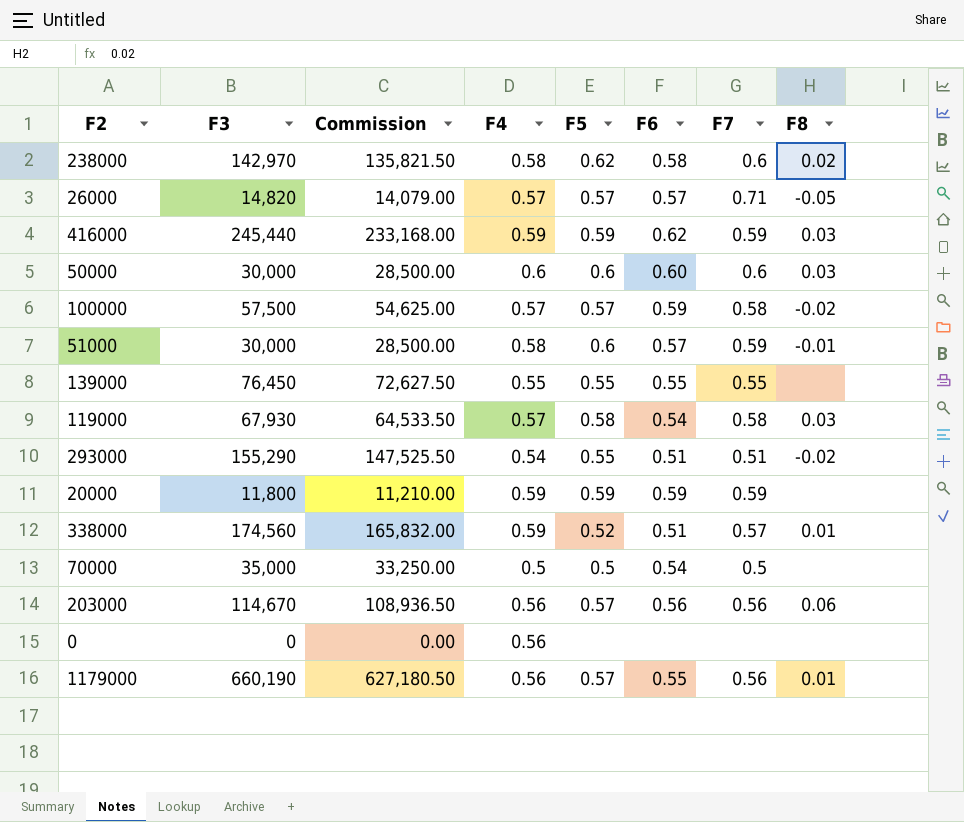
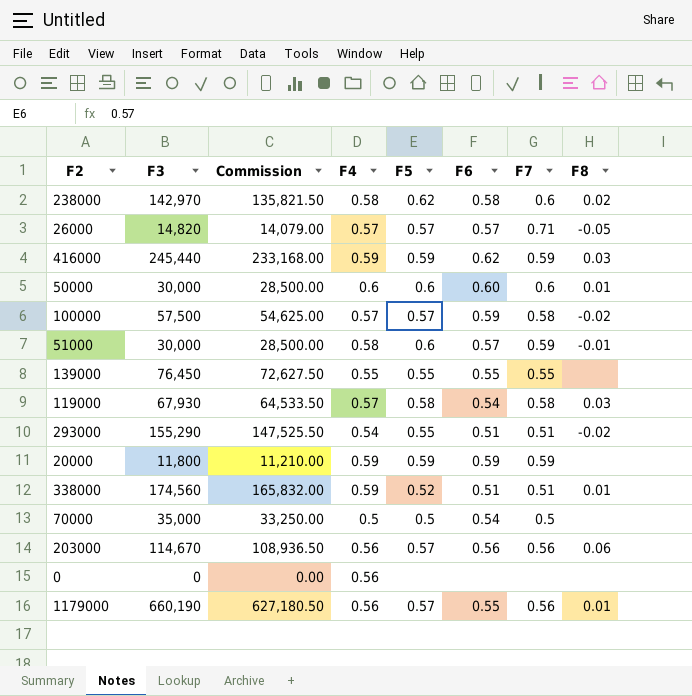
50000 | F8: 0.03 -> 0.01
338000 | F7: 0.57 -> 0.51

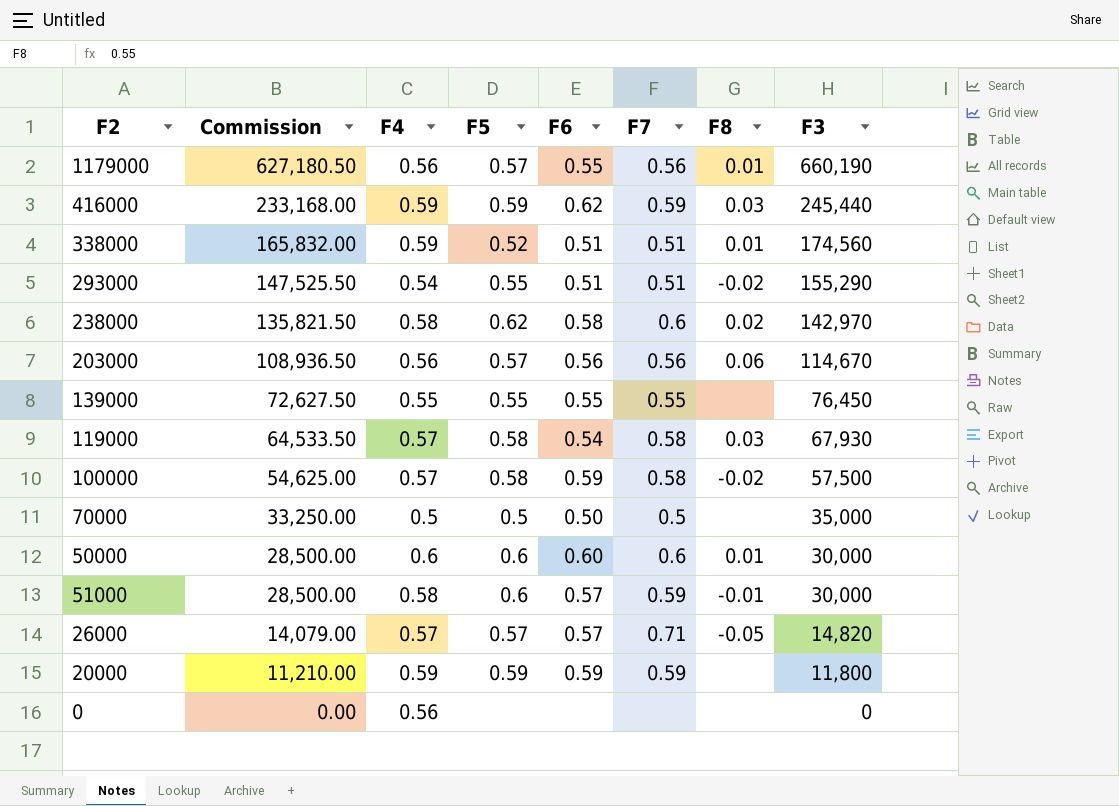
row order: none -> Commission descending
column F3 | position: 2 -> 8
100000 | F5: 0.57 -> 0.58
70000 | F6: 0.54 -> 0.50

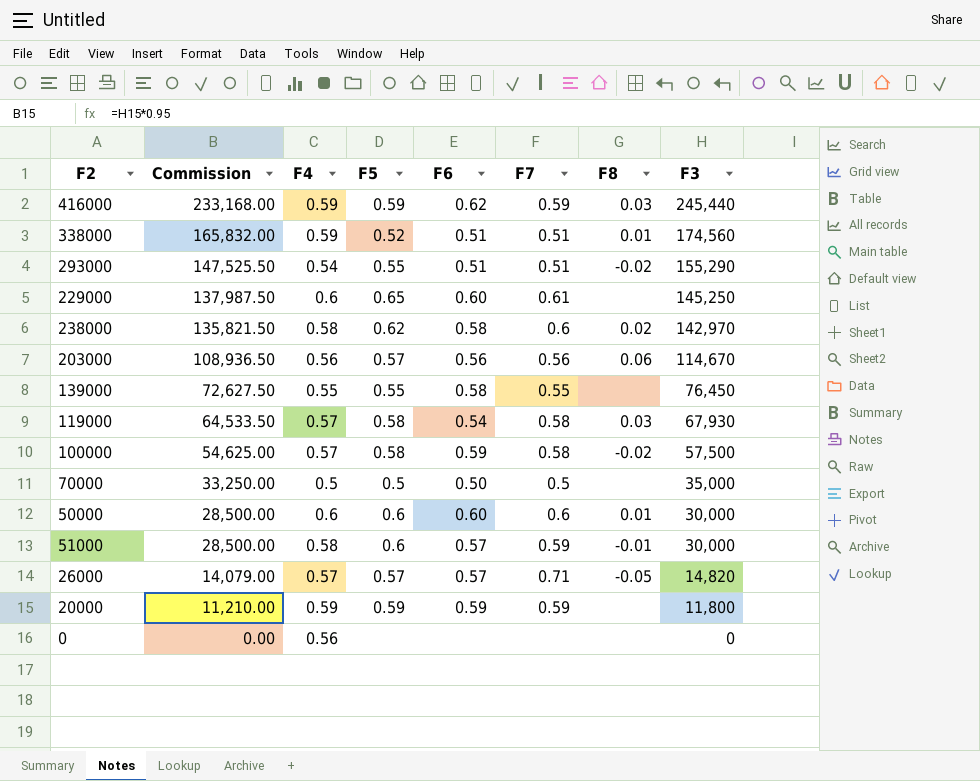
row 1179000: 627,180.50 | 0.56 | 0.57 | 0.55 | 0.56 | 0.01 | 660,190 -> none
row 229000: none -> 137,987.50 | 0.6 | 0.65 | 0.60 | 0.61 | none | 145,250
139000 | F6: 0.55 -> 0.58

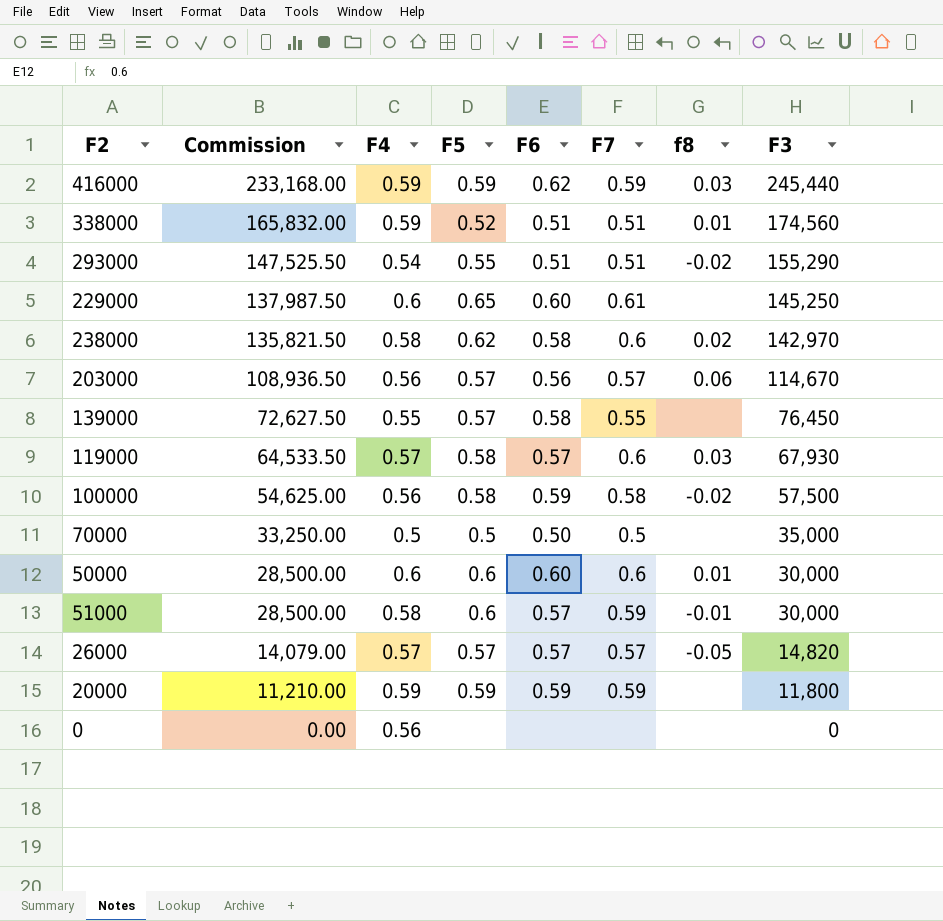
column name: F8 -> f8
203000 | F7: 0.56 -> 0.57
139000 | F5: 0.55 -> 0.57
119000 | F6: 0.54 -> 0.57
119000 | F7: 0.58 -> 0.6
100000 | F4: 0.57 -> 0.56
26000 | F7: 0.71 -> 0.57

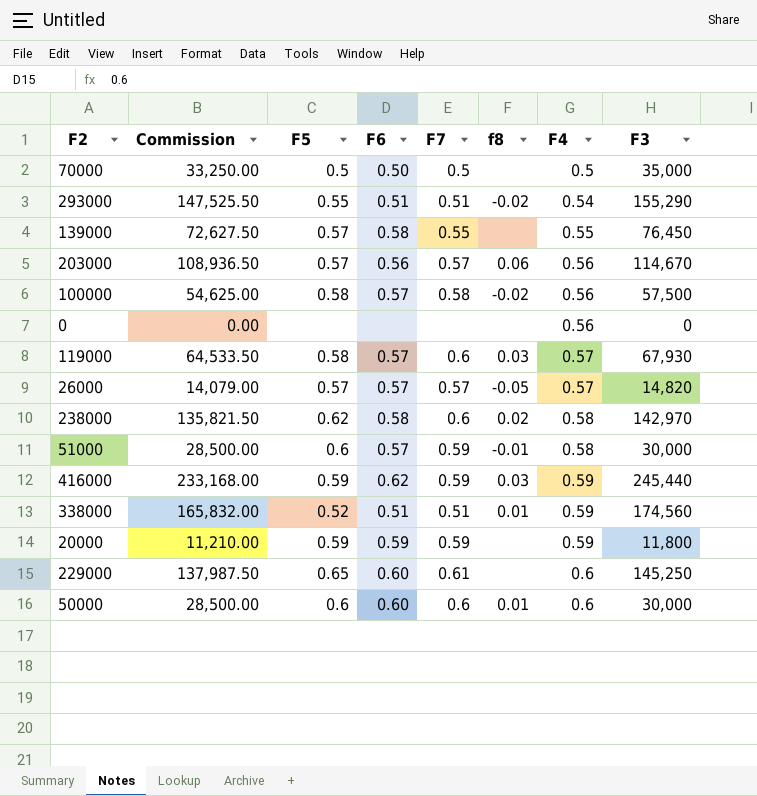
row order: Commission descending -> F4 ascending
column F4 | position: 3 -> 7
100000 | F6: 0.59 -> 0.57

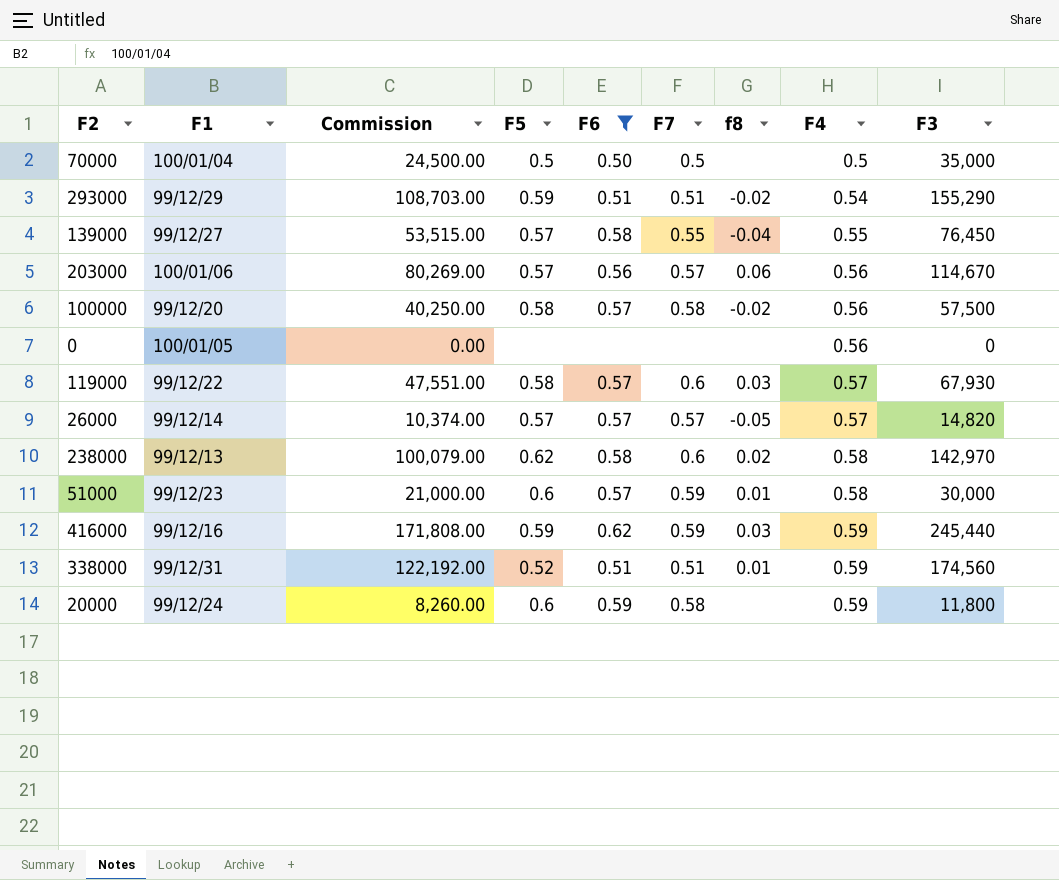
filter: none -> F6 != 0.60
column F1 | position: none -> 2
column Commission | formula: [F3] * 0.95 -> [F3] * 0.7
293000 | F5: 0.55 -> 0.59
139000 | f8: none -> -0.04
51000 | f8: -0.01 -> 0.01
20000 | F5: 0.59 -> 0.6
20000 | F7: 0.59 -> 0.58

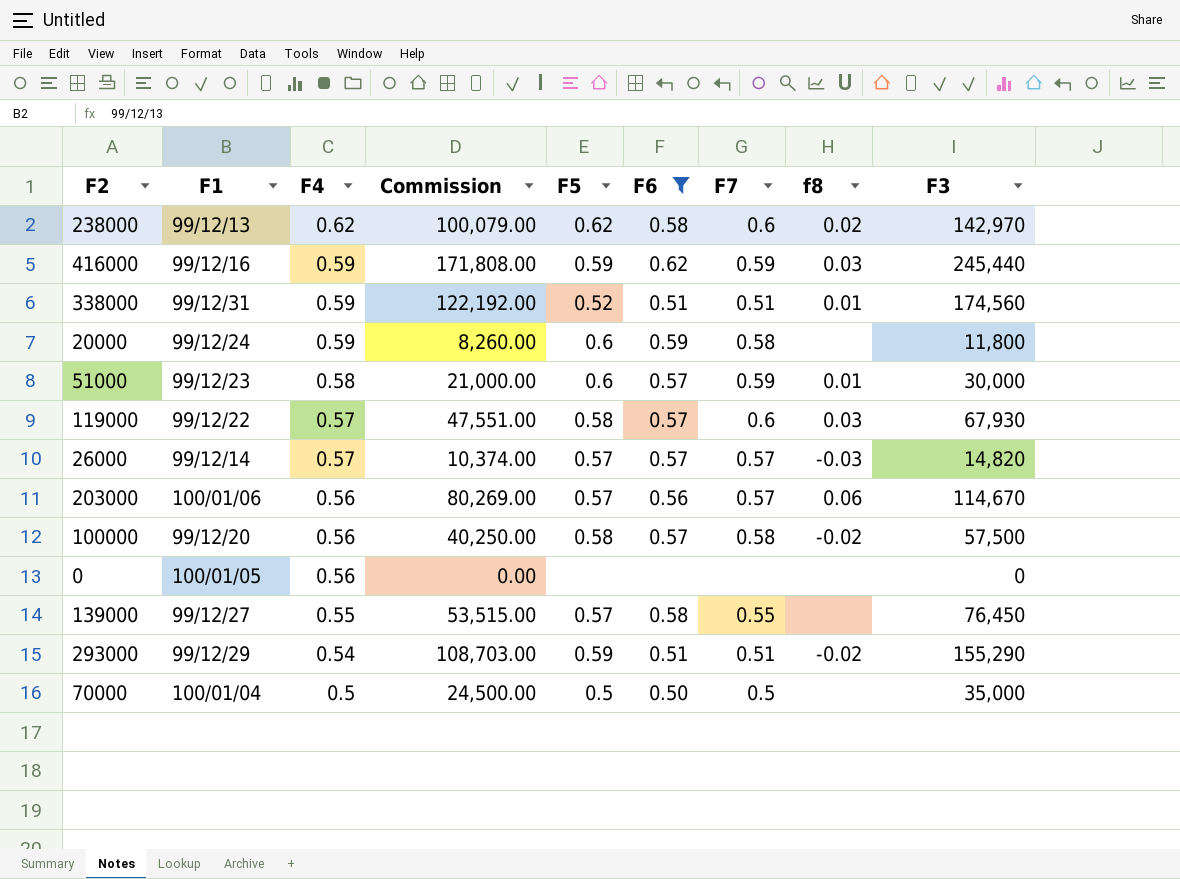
row order: F4 ascending -> F4 descending
column F4 | position: 8 -> 3
238000 | F4: 0.58 -> 0.62
26000 | f8: -0.05 -> -0.03
139000 | f8: -0.04 -> none

